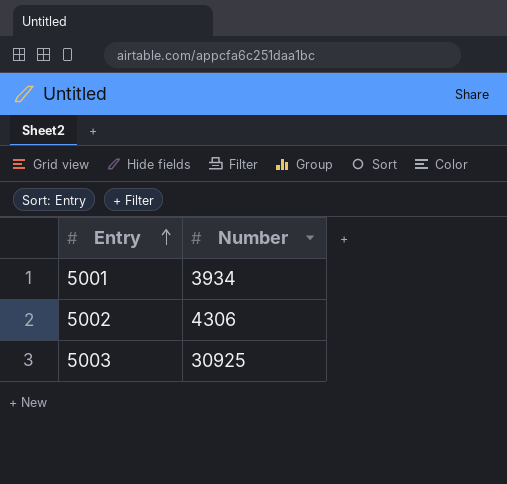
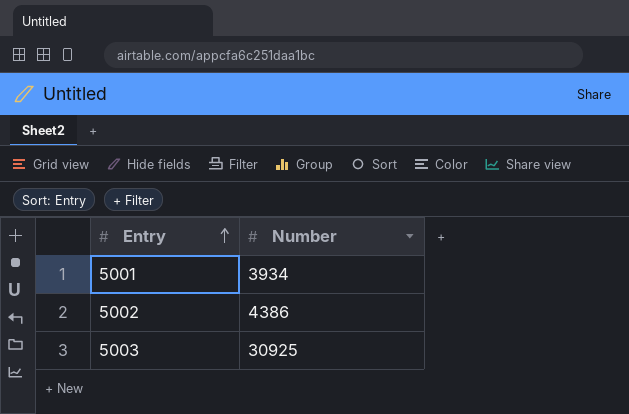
5002 | Number: 4306 -> 4386

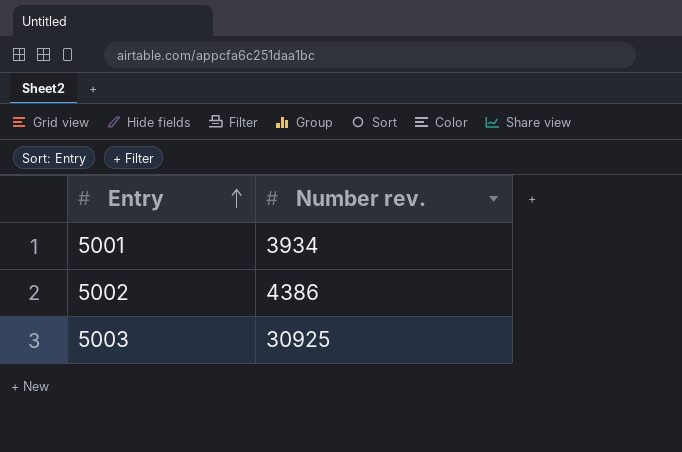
column name: Number -> Number rev.

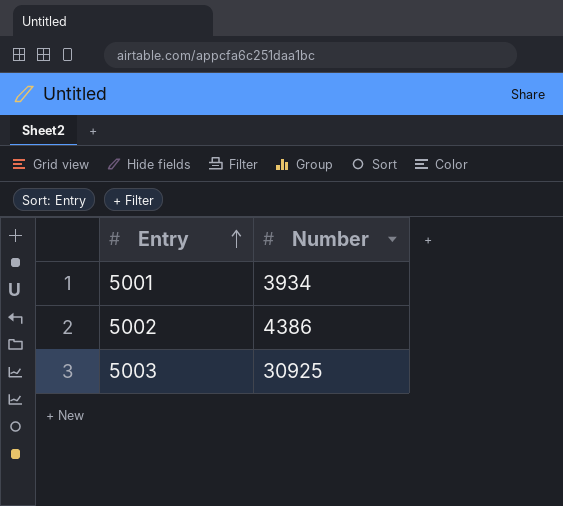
column name: Number rev. -> Number

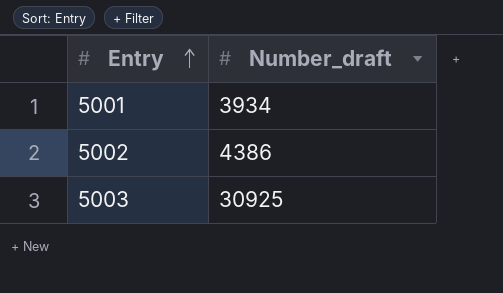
column name: Number -> Number_draft

